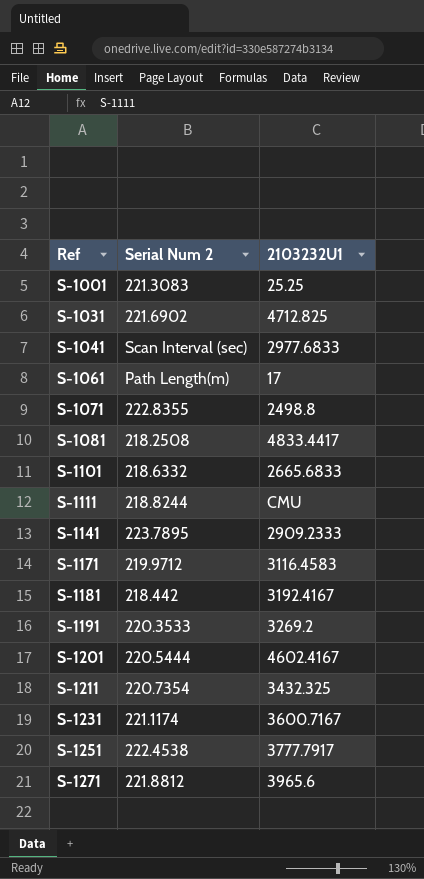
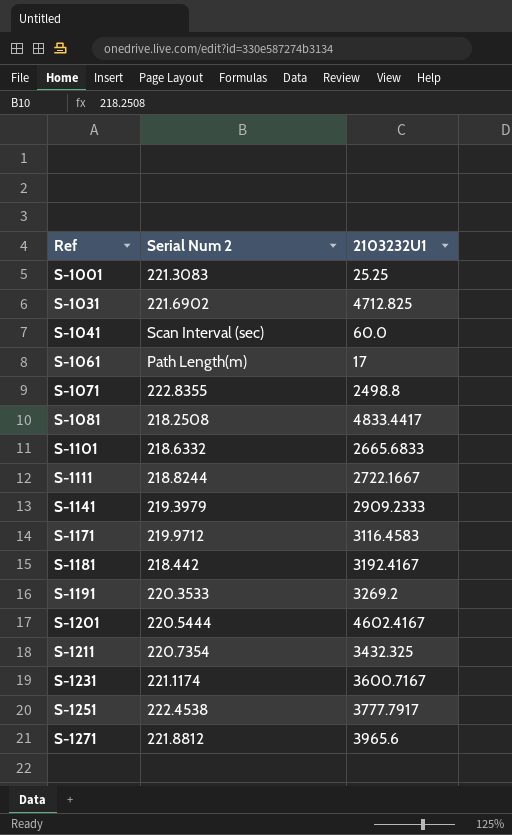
S-1041 | 2103232U1: 2977.6833 -> 60.0
S-1111 | 2103232U1: CMU -> 2722.1667
S-1141 | Serial Num 2: 223.7895 -> 219.3979

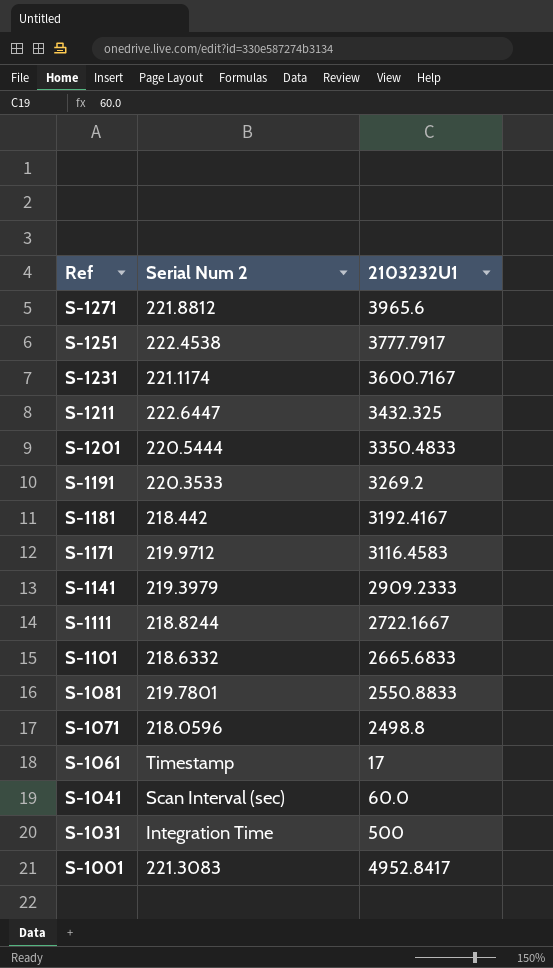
row order: Ref ascending -> Ref descending
S-1211 | Serial Num 2: 220.7354 -> 222.6447
S-1201 | 2103232U1: 4602.4167 -> 3350.4833
S-1081 | Serial Num 2: 218.2508 -> 219.7801
S-1081 | 2103232U1: 4833.4417 -> 2550.8833
S-1071 | Serial Num 2: 222.8355 -> 218.0596
S-1061 | Serial Num 2: Path Length(m) -> Timestamp
S-1031 | Serial Num 2: 221.6902 -> Integration Time
S-1031 | 2103232U1: 4712.825 -> 500
S-1001 | 2103232U1: 25.25 -> 4952.8417

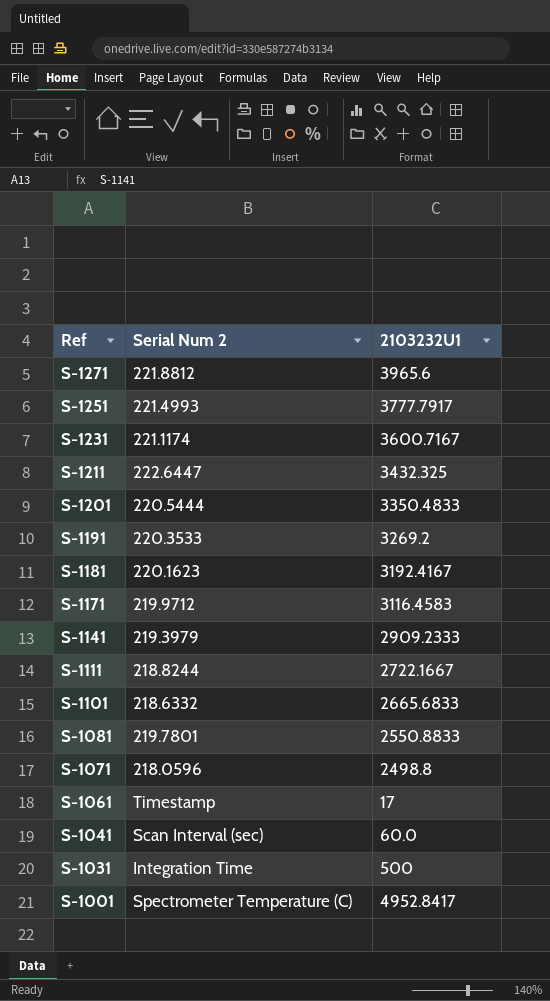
S-1251 | Serial Num 2: 222.4538 -> 221.4993
S-1181 | Serial Num 2: 218.442 -> 220.1623
S-1001 | Serial Num 2: 221.3083 -> Spectrometer Temperature (C)

